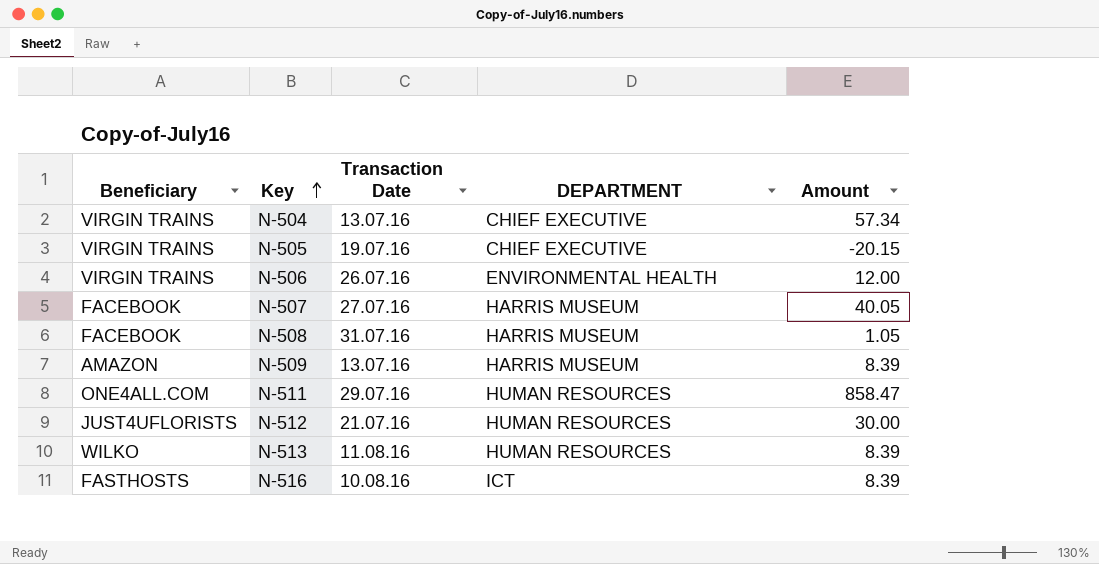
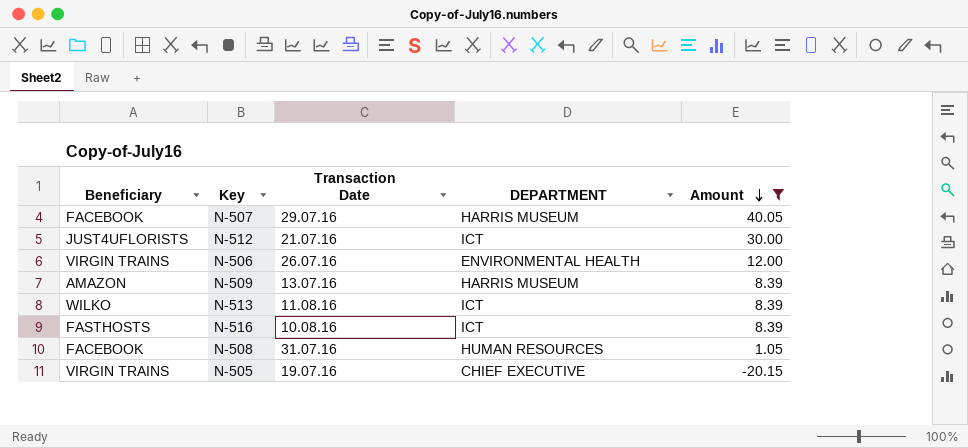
filter: none -> Amount <= 40.05
row order: Key ascending -> Amount descending
N-507 | Transaction Date: 27.07.16 -> 29.07.16
N-512 | DEPARTMENT: HUMAN RESOURCES -> ICT
N-513 | DEPARTMENT: HUMAN RESOURCES -> ICT
N-508 | DEPARTMENT: HARRIS MUSEUM -> HUMAN RESOURCES

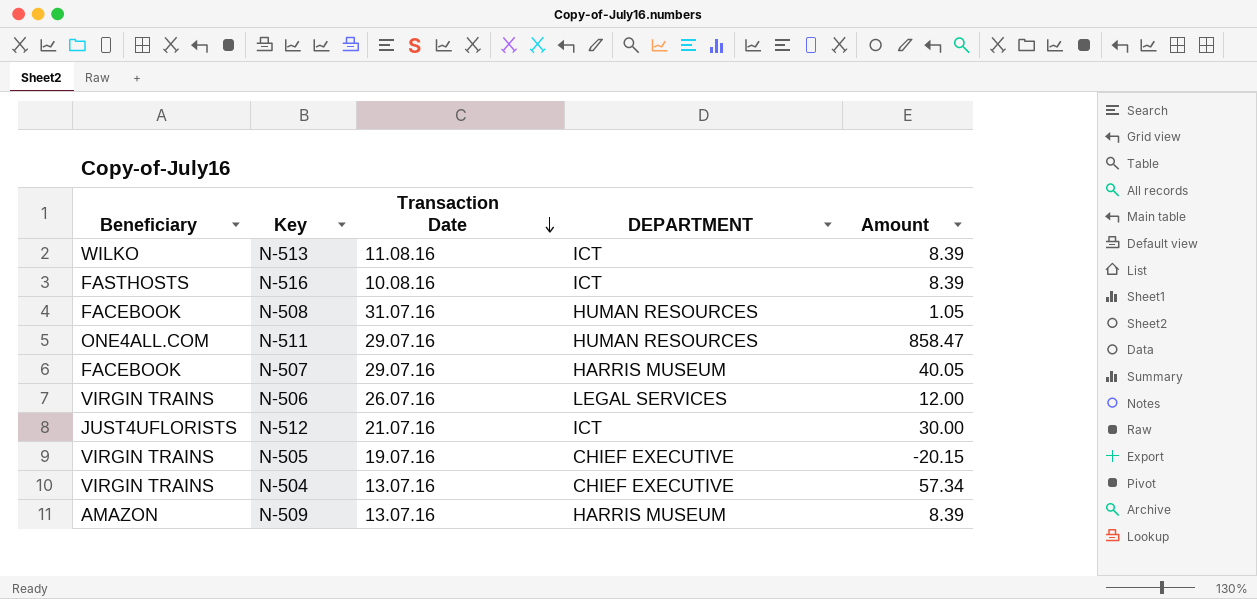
filter: Amount <= 40.05 -> none
row order: Amount descending -> Transaction Date descending
N-506 | DEPARTMENT: ENVIRONMENTAL HEALTH -> LEGAL SERVICES

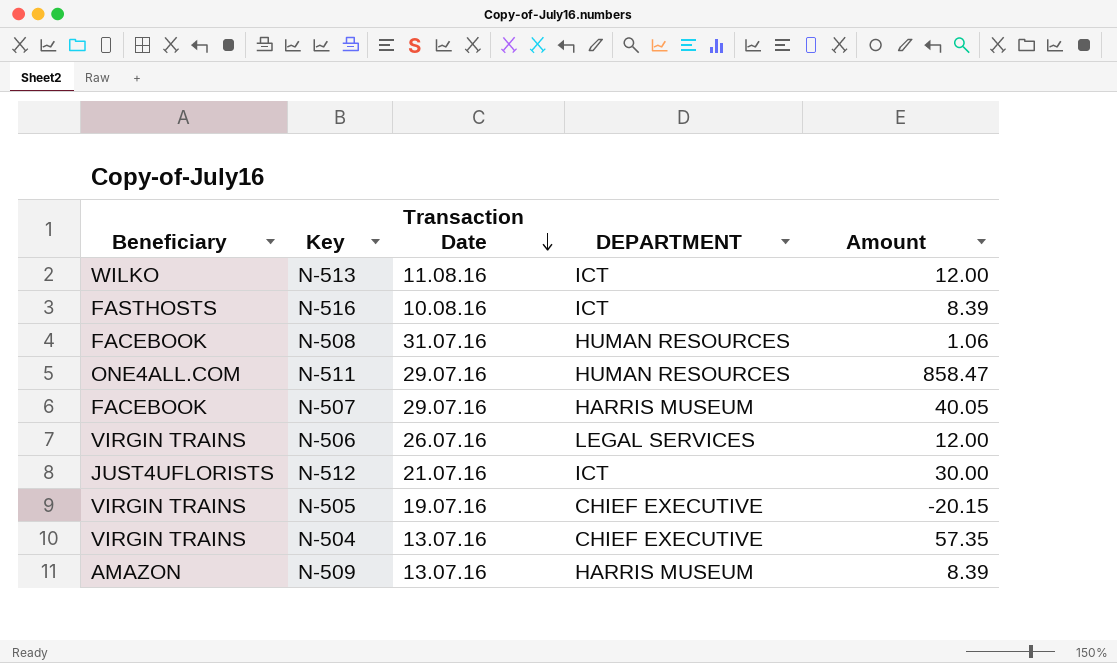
N-513 | Amount: 8.39 -> 12.00
N-508 | Amount: 1.05 -> 1.06
N-504 | Amount: 57.34 -> 57.35

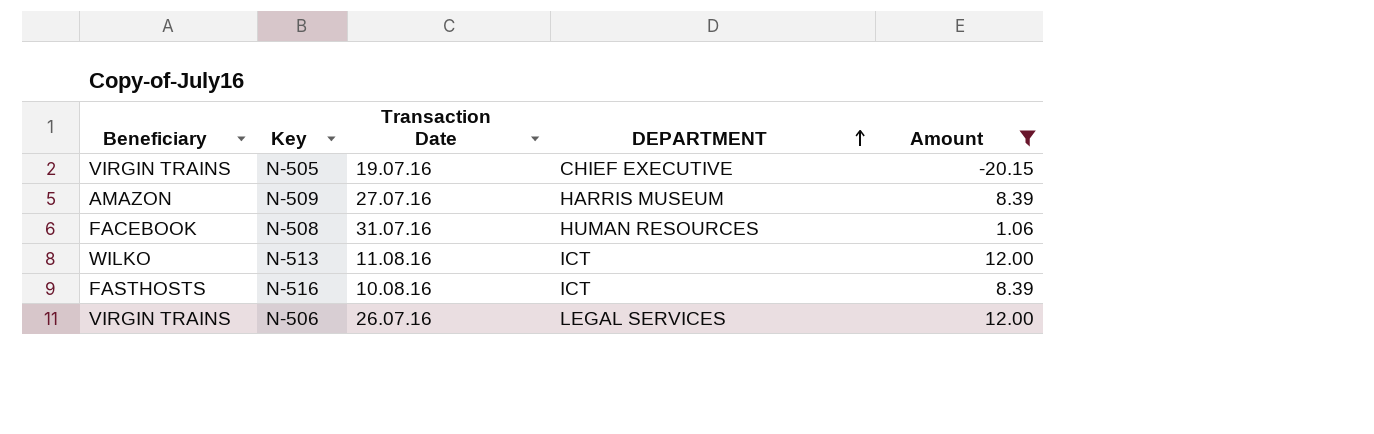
filter: none -> Amount <= 12.00
row order: Transaction Date descending -> DEPARTMENT ascending
N-509 | Transaction Date: 13.07.16 -> 27.07.16

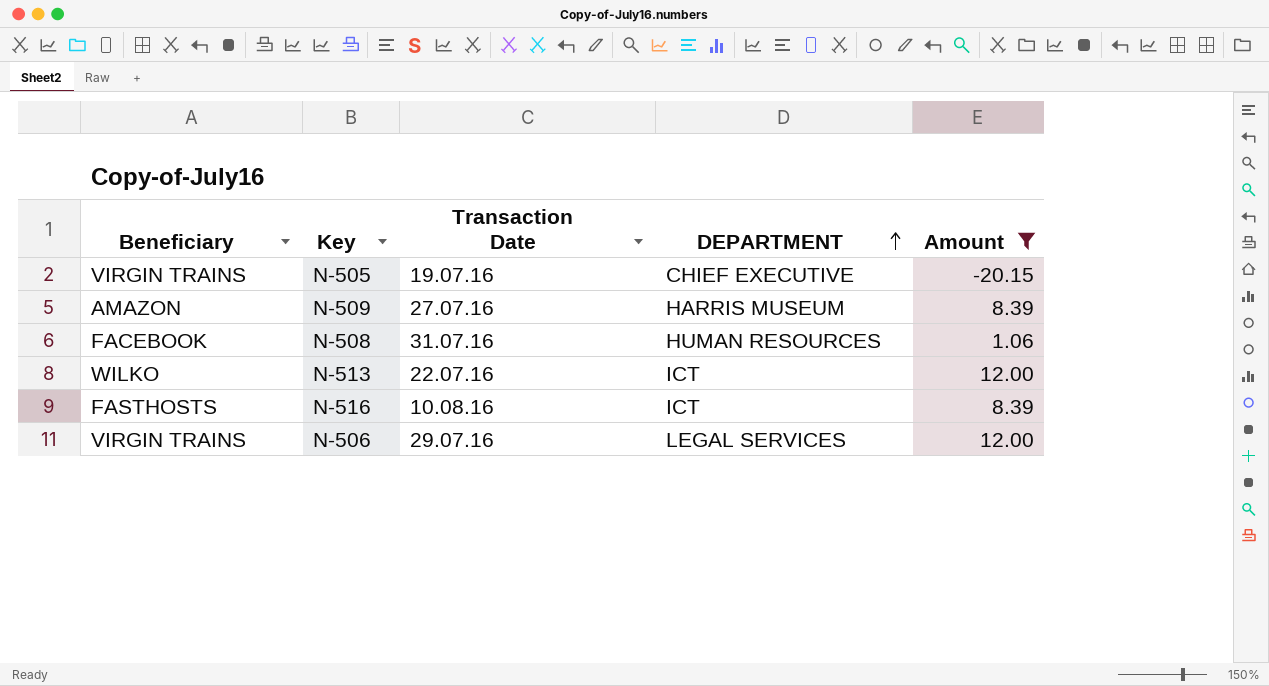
N-513 | Transaction Date: 11.08.16 -> 22.07.16
N-506 | Transaction Date: 26.07.16 -> 29.07.16

